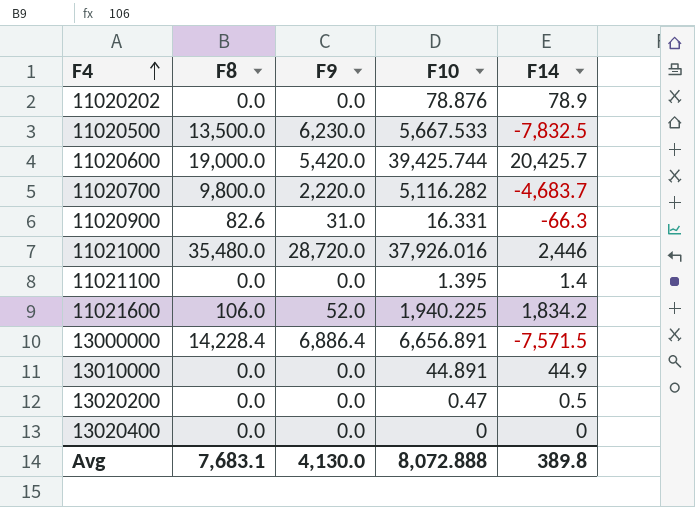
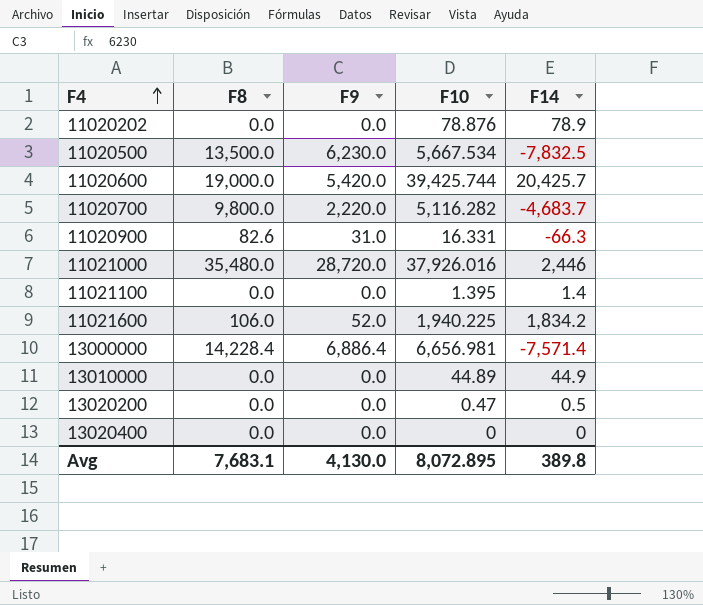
11020500 | F10: 5,667.533 -> 5,667.534
13000000 | F10: 6,656.891 -> 6,656.981
13000000 | F14: -7,571.5 -> -7,571.4
13010000 | F10: 44.891 -> 44.89
Avg | F10: 8,072.888 -> 8,072.895

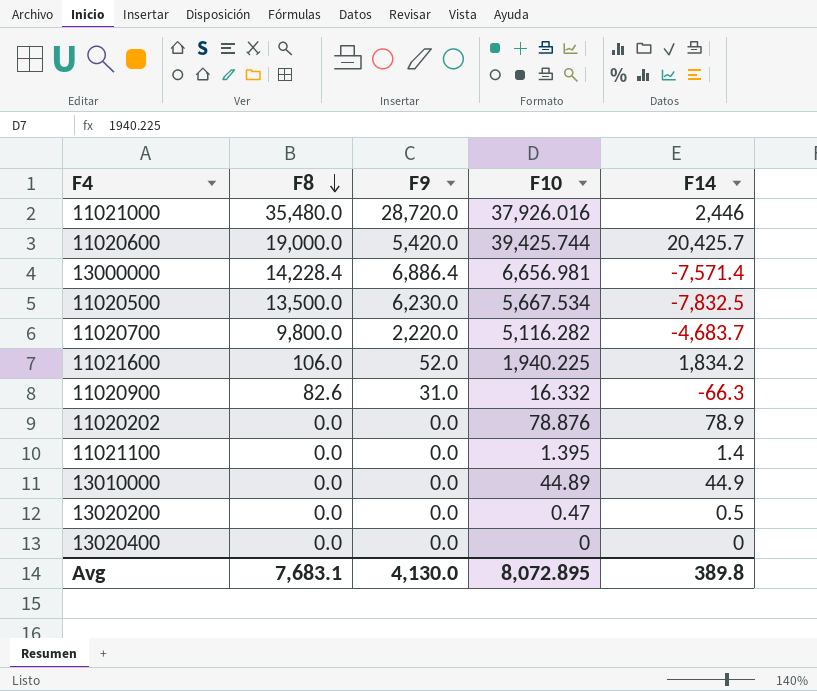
row order: F4 ascending -> F8 descending
11020900 | F10: 16.331 -> 16.332

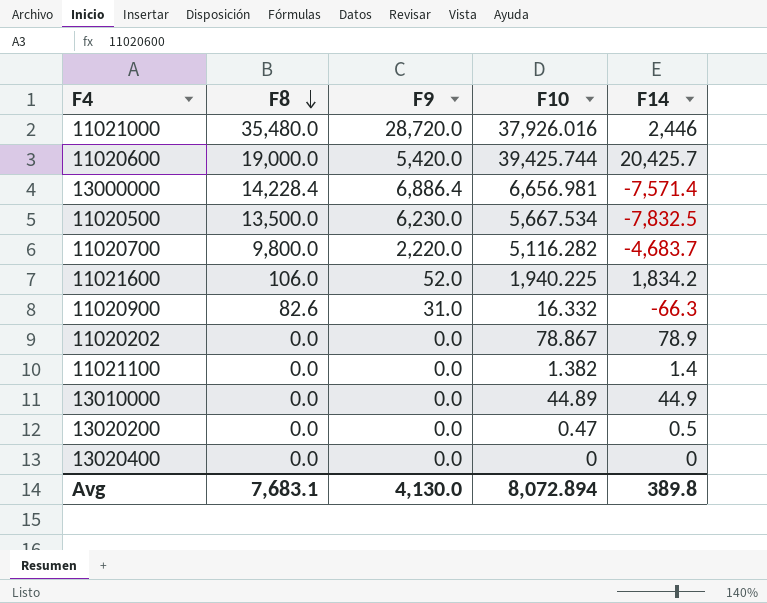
11020202 | F10: 78.876 -> 78.867
11021100 | F10: 1.395 -> 1.382
Avg | F10: 8,072.895 -> 8,072.894

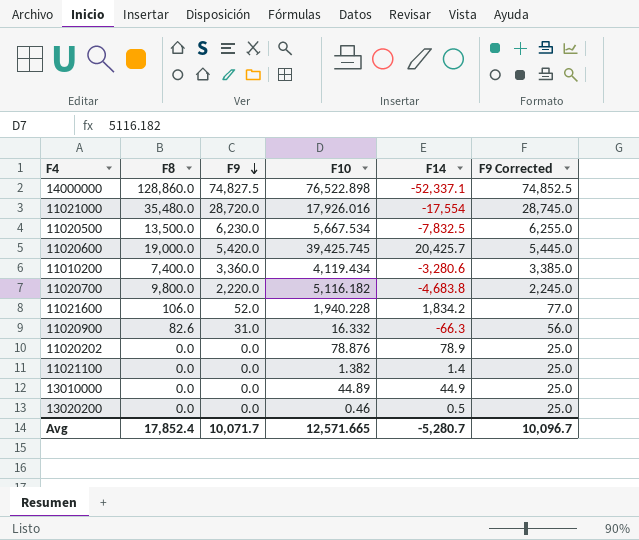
row order: F8 descending -> F9 descending
column F9 Corrected | formula: none -> [F9] + 25
row 13000000: 14,228.4 | 6,886.4 | 6,656.981 | -7,571.4 -> none
row 13020400: 0.0 | 0.0 | 0 | 0 -> none
row 14000000: none -> 128,860.0 | 74,827.5 | 76,522.898 | -52,337.1 | 74,852.5
11021000 | F10: 37,926.016 -> 17,926.016
11021000 | F14: 2,446 -> -17,554
11020600 | F10: 39,425.744 -> 39,425.745
row 11010200: none -> 7,400.0 | 3,360.0 | 4,119.434 | -3,280.6 | 3,385.0
11020700 | F10: 5,116.282 -> 5,116.182
11020700 | F14: -4,683.7 -> -4,683.8
11021600 | F10: 1,940.225 -> 1,940.228
11020202 | F10: 78.867 -> 78.876
13020200 | F10: 0.47 -> 0.46
Avg | F8: 7,683.1 -> 17,852.4
Avg | F9: 4,130.0 -> 10,071.7
Avg | F10: 8,072.894 -> 12,571.665
Avg | F14: 389.8 -> -5,280.7

